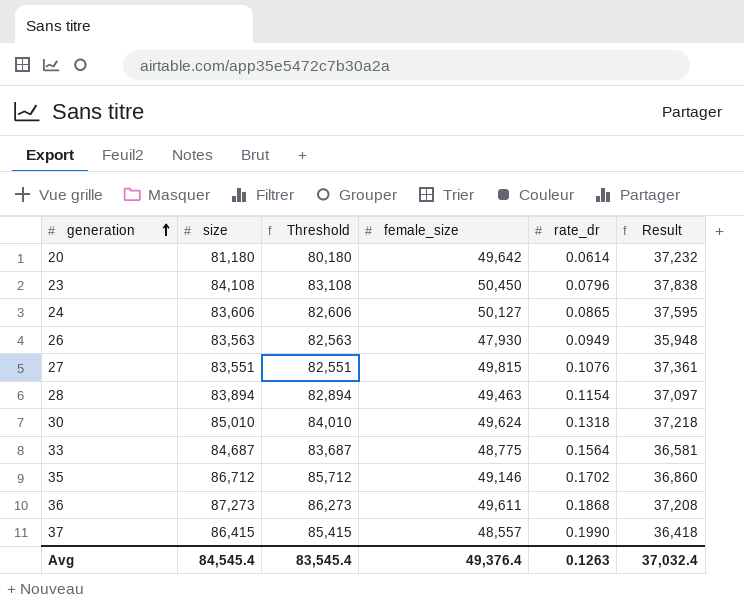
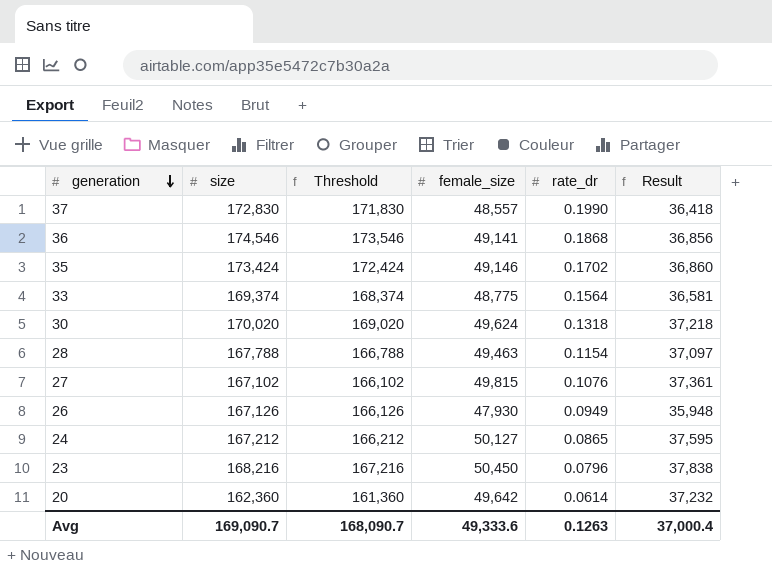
row order: generation ascending -> generation descending
37 | size: 86,415 -> 172,830
37 | Threshold: 85,415 -> 171,830
36 | size: 87,273 -> 174,546
36 | Threshold: 86,273 -> 173,546
36 | female_size: 49,611 -> 49,141
36 | Result: 37,208 -> 36,856
35 | size: 86,712 -> 173,424
35 | Threshold: 85,712 -> 172,424
33 | size: 84,687 -> 169,374
33 | Threshold: 83,687 -> 168,374
30 | size: 85,010 -> 170,020
30 | Threshold: 84,010 -> 169,020
28 | size: 83,894 -> 167,788
28 | Threshold: 82,894 -> 166,788
27 | size: 83,551 -> 167,102
27 | Threshold: 82,551 -> 166,102
26 | size: 83,563 -> 167,126
26 | Threshold: 82,563 -> 166,126
24 | size: 83,606 -> 167,212
24 | Threshold: 82,606 -> 166,212
23 | size: 84,108 -> 168,216
23 | Threshold: 83,108 -> 167,216
20 | size: 81,180 -> 162,360
20 | Threshold: 80,180 -> 161,360
Avg | size: 84,545.4 -> 169,090.7
Avg | Threshold: 83,545.4 -> 168,090.7
Avg | female_size: 49,376.4 -> 49,333.6
Avg | Result: 37,032.4 -> 37,000.4

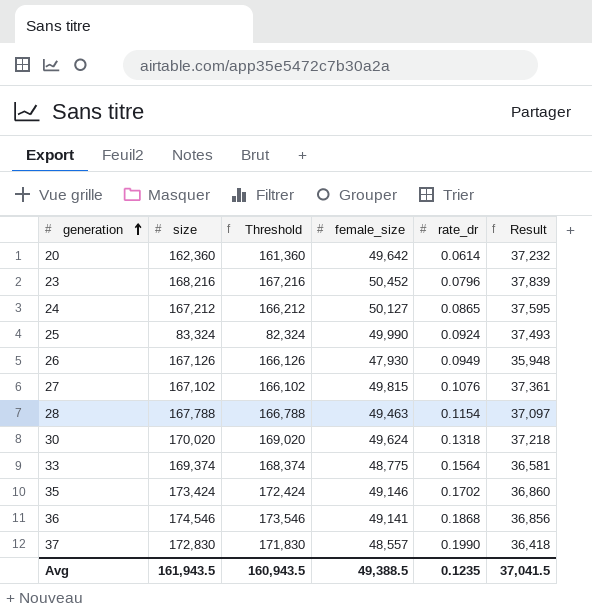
row order: generation descending -> generation ascending
23 | female_size: 50,450 -> 50,452
23 | Result: 37,838 -> 37,839
row 25: none -> 83,324 | 82,324 | 49,990 | 0.0924 | 37,493
Avg | size: 169,090.7 -> 161,943.5
Avg | Threshold: 168,090.7 -> 160,943.5
Avg | female_size: 49,333.6 -> 49,388.5
Avg | rate_dr: 0.1263 -> 0.1235
Avg | Result: 37,000.4 -> 37,041.5

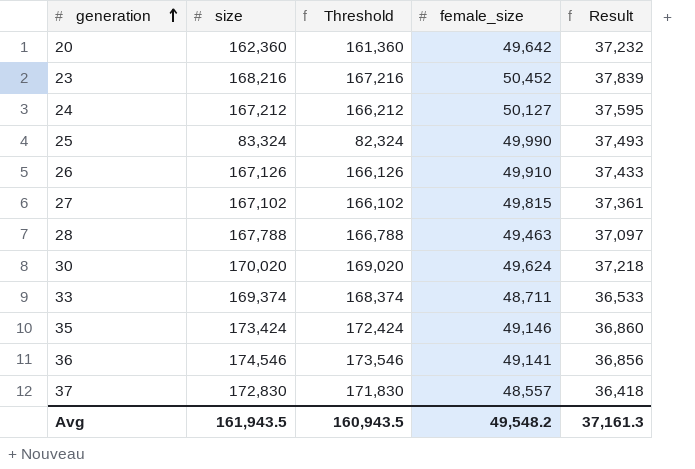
column rate_dr | position: 5 -> none
26 | female_size: 47,930 -> 49,910
26 | Result: 35,948 -> 37,433
33 | female_size: 48,775 -> 48,711
33 | Result: 36,581 -> 36,533
Avg | female_size: 49,388.5 -> 49,548.2
Avg | Result: 37,041.5 -> 37,161.3

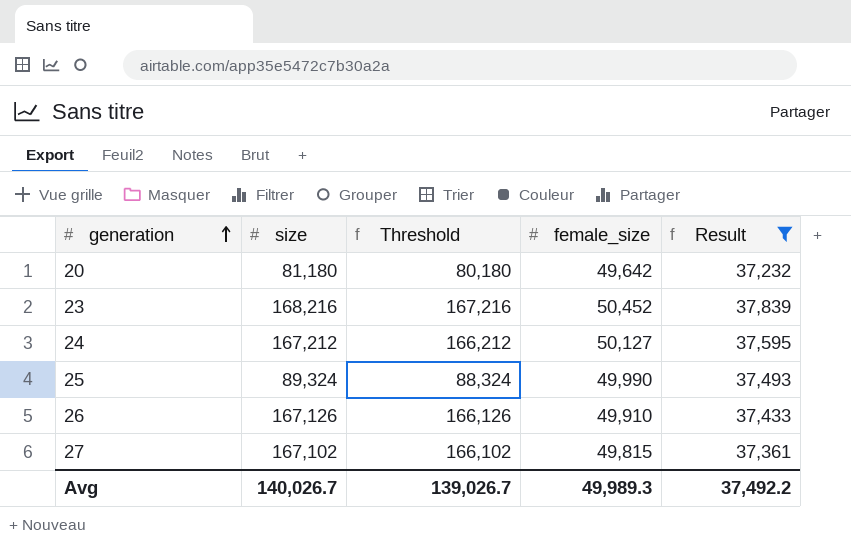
filter: none -> Result >= 37,232
20 | size: 162,360 -> 81,180
20 | Threshold: 161,360 -> 80,180
25 | size: 83,324 -> 89,324
25 | Threshold: 82,324 -> 88,324
Avg | size: 161,943.5 -> 140,026.7
Avg | Threshold: 160,943.5 -> 139,026.7
Avg | female_size: 49,548.2 -> 49,989.3
Avg | Result: 37,161.3 -> 37,492.2

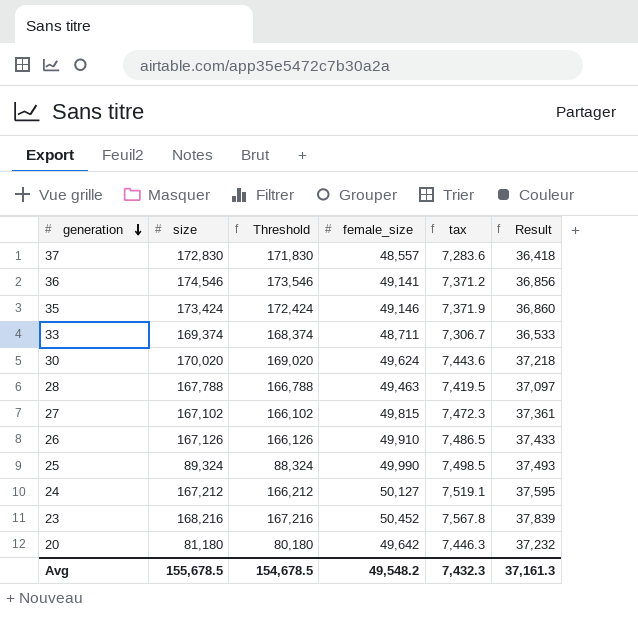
filter: Result >= 37,232 -> none
row order: generation ascending -> generation descending
column tax | formula: none -> [female_size] * 0.15
Avg | size: 140,026.7 -> 155,678.5
Avg | Threshold: 139,026.7 -> 154,678.5
Avg | female_size: 49,989.3 -> 49,548.2
Avg | Result: 37,492.2 -> 37,161.3

